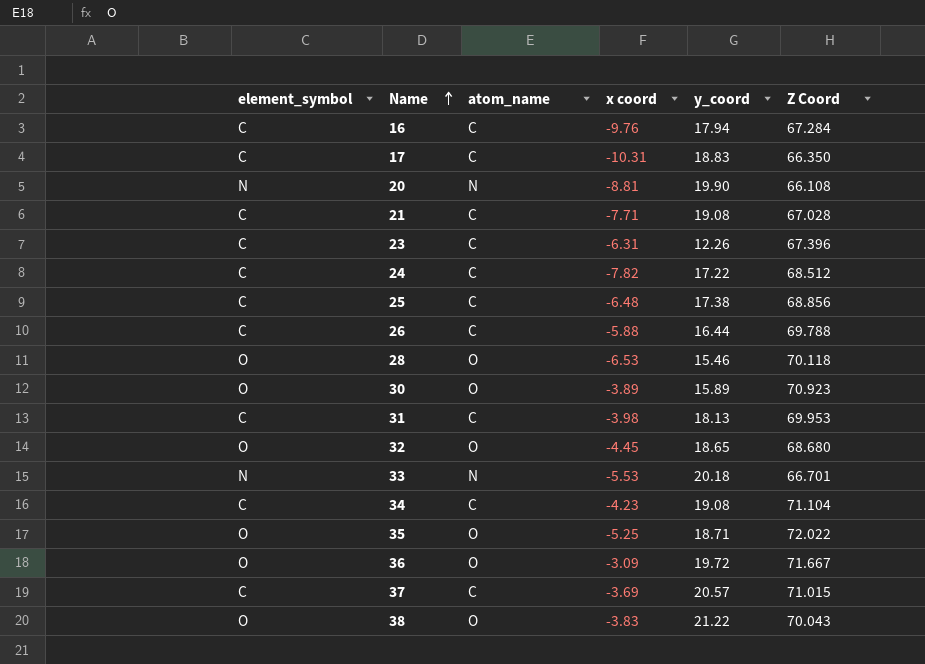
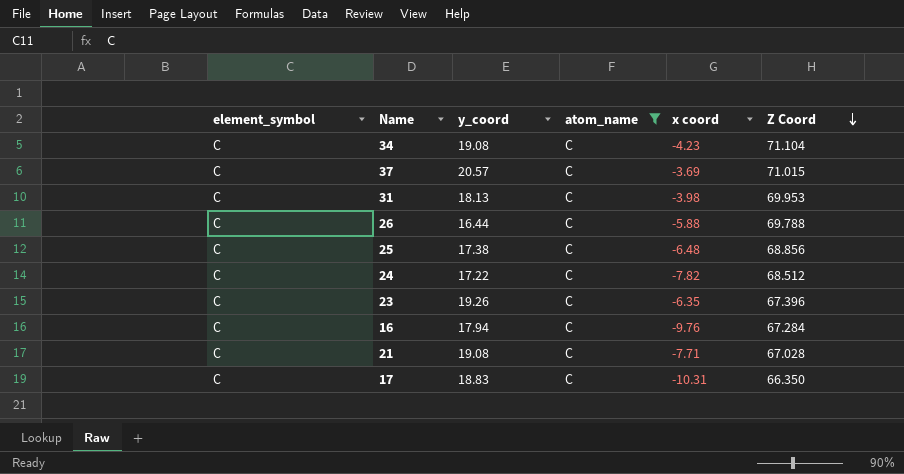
filter: none -> atom_name = C
row order: Name ascending -> Z Coord descending
column y_coord | position: 5 -> 3
23 | y_coord: 12.26 -> 19.26
23 | x coord: -6.31 -> -6.35

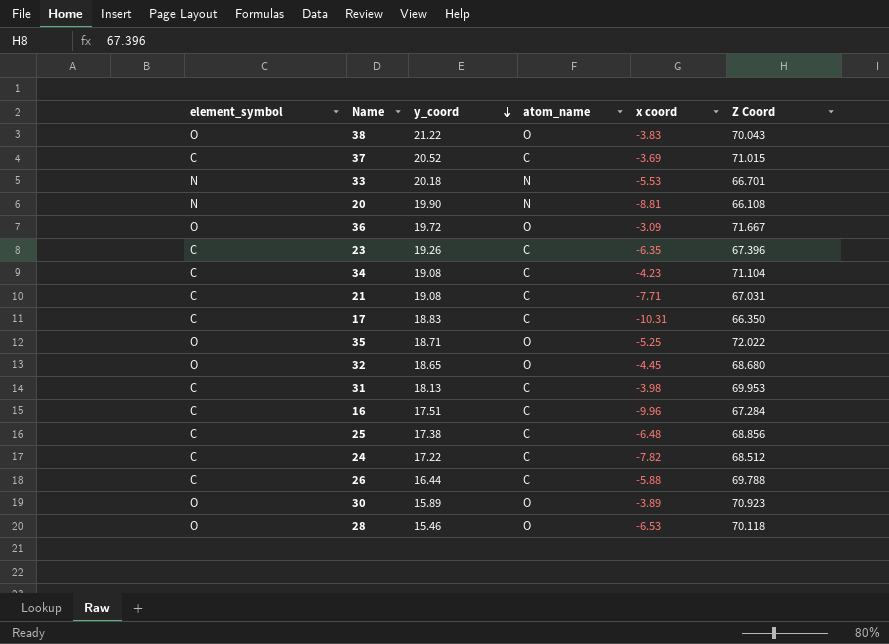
filter: atom_name = C -> none
row order: Z Coord descending -> y_coord descending
37 | y_coord: 20.57 -> 20.52
21 | Z Coord: 67.028 -> 67.031
16 | y_coord: 17.94 -> 17.51
16 | x coord: -9.76 -> -9.96

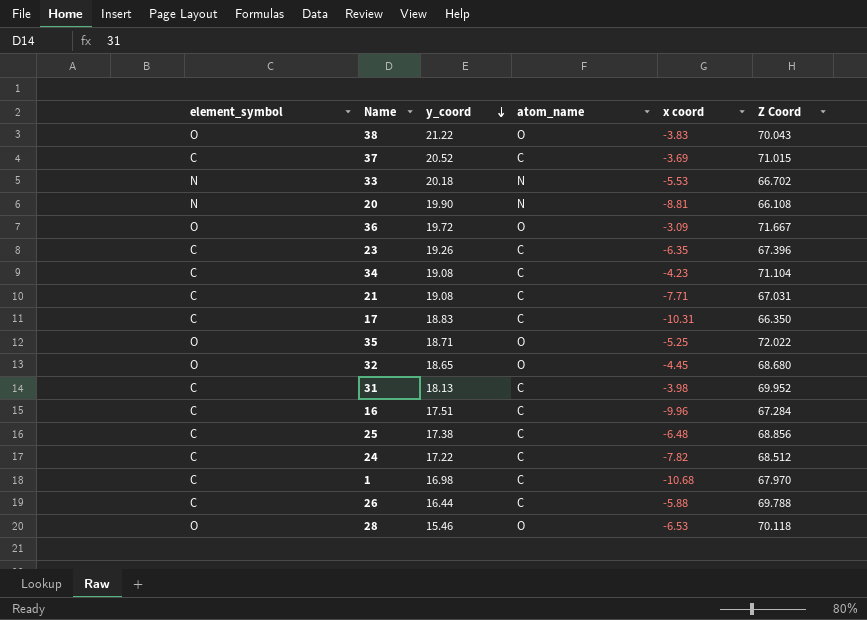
row 30: O | 15.89 | O | -3.89 | 70.923 -> none
33 | Z Coord: 66.701 -> 66.702
31 | Z Coord: 69.953 -> 69.952
row 1: none -> C | 16.98 | C | -10.68 | 67.970

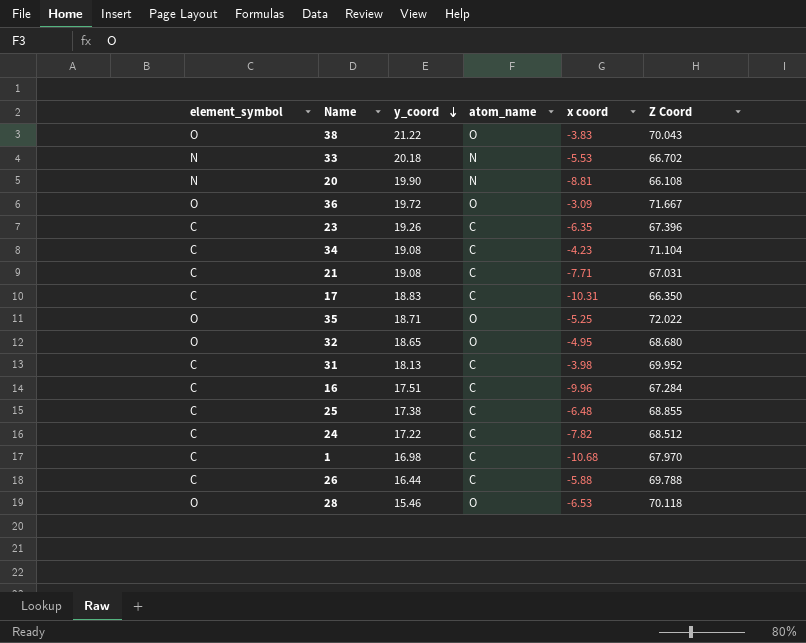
row 37: C | 20.52 | C | -3.69 | 71.015 -> none
32 | x coord: -4.45 -> -4.95
25 | Z Coord: 68.856 -> 68.855

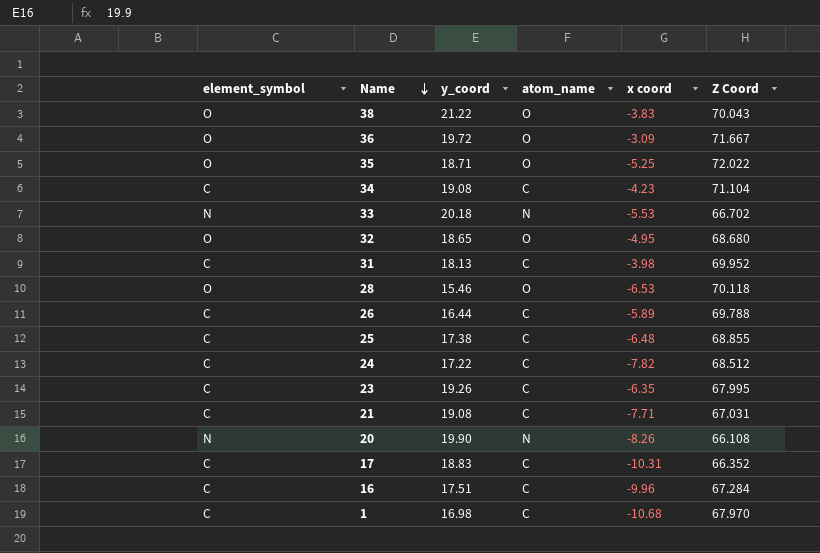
row order: y_coord descending -> Name descending
26 | x coord: -5.88 -> -5.89
23 | Z Coord: 67.396 -> 67.995
20 | x coord: -8.81 -> -8.26
17 | Z Coord: 66.350 -> 66.352

